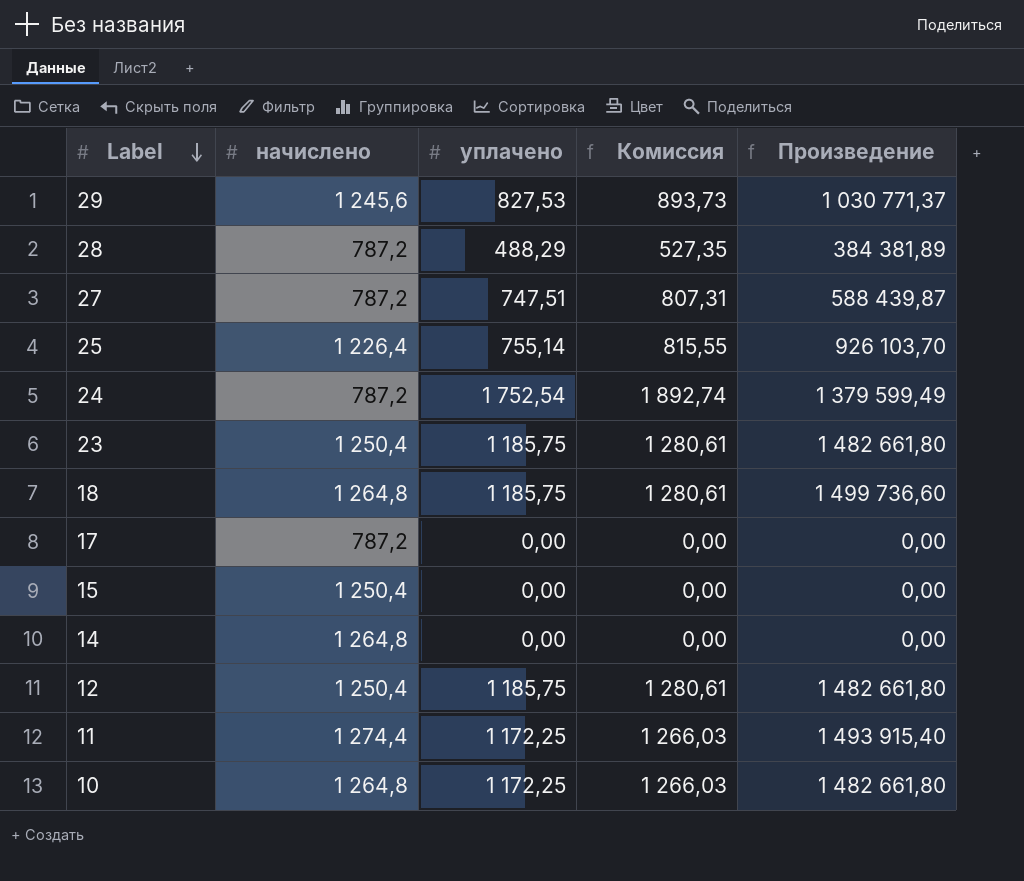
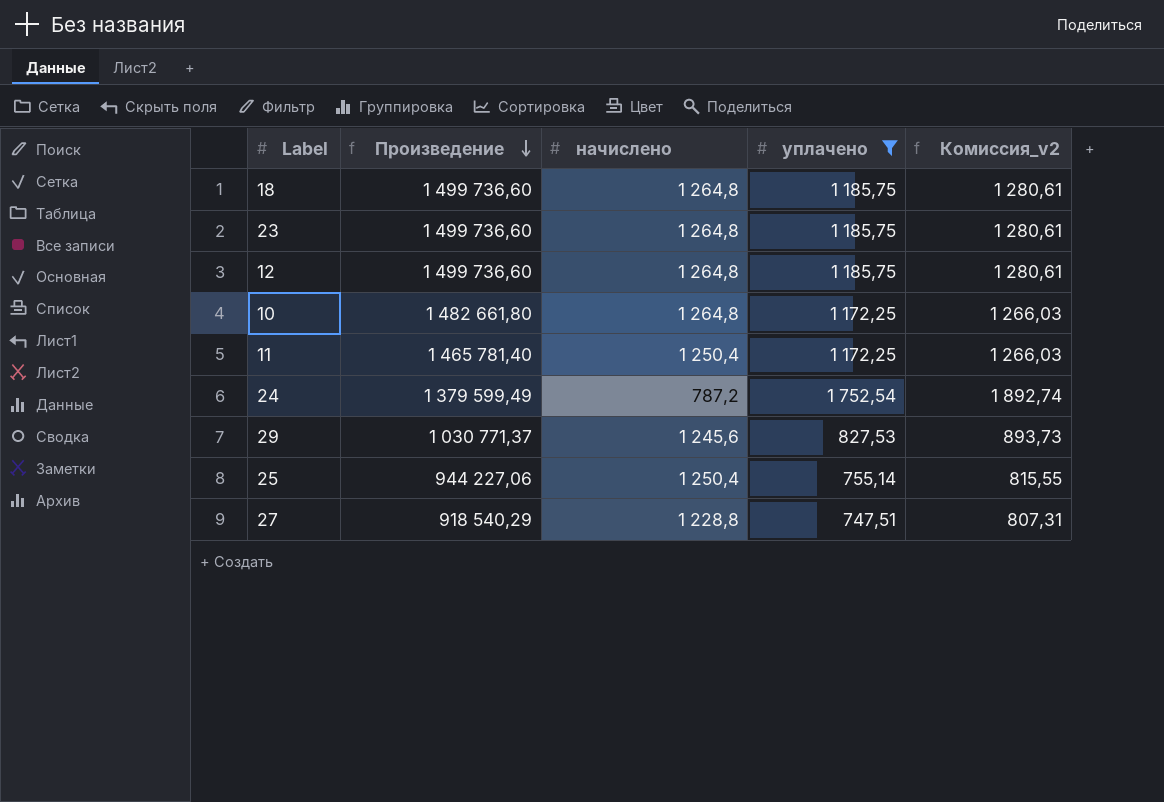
filter: none -> уплачено >= 747,51
row order: Label descending -> Произведение descending
column Произведение | position: 5 -> 2
column name: Комиссия -> Комиссия_v2
23 | Произведение: 1 482 661,80 -> 1 499 736,60
23 | начислено: 1 250,4 -> 1 264,8
12 | Произведение: 1 482 661,80 -> 1 499 736,60
12 | начислено: 1 250,4 -> 1 264,8
11 | Произведение: 1 493 915,40 -> 1 465 781,40
11 | начислено: 1 274,4 -> 1 250,4
25 | Произведение: 926 103,70 -> 944 227,06
25 | начислено: 1 226,4 -> 1 250,4
27 | Произведение: 588 439,87 -> 918 540,29
27 | начислено: 787,2 -> 1 228,8

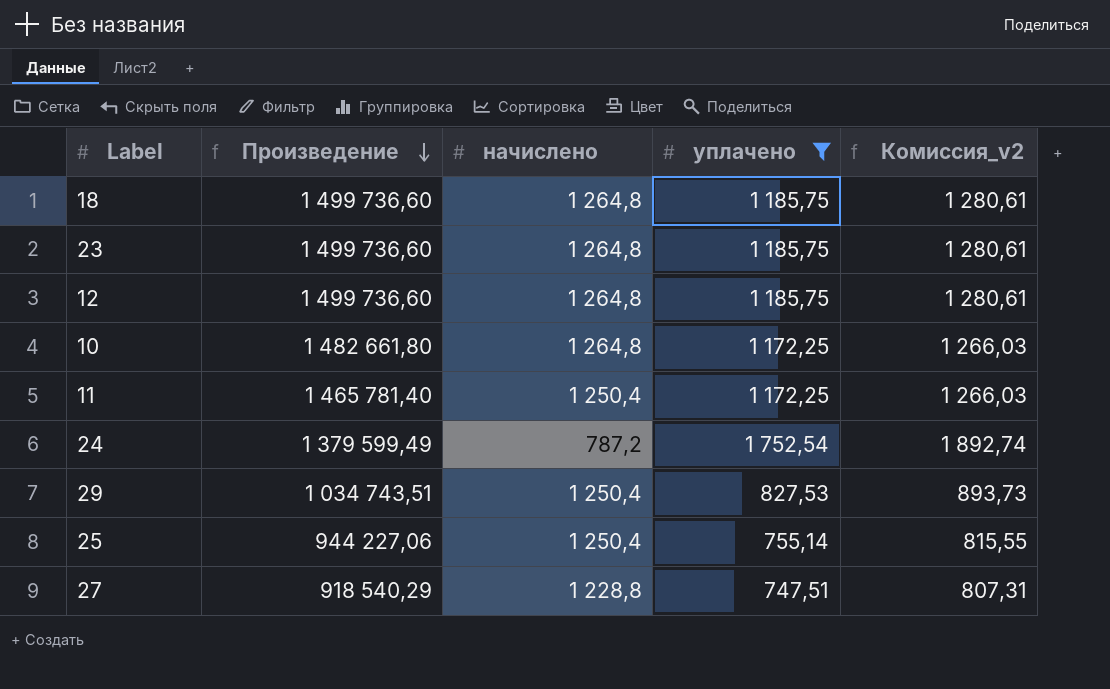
29 | Произведение: 1 030 771,37 -> 1 034 743,51
29 | начислено: 1 245,6 -> 1 250,4

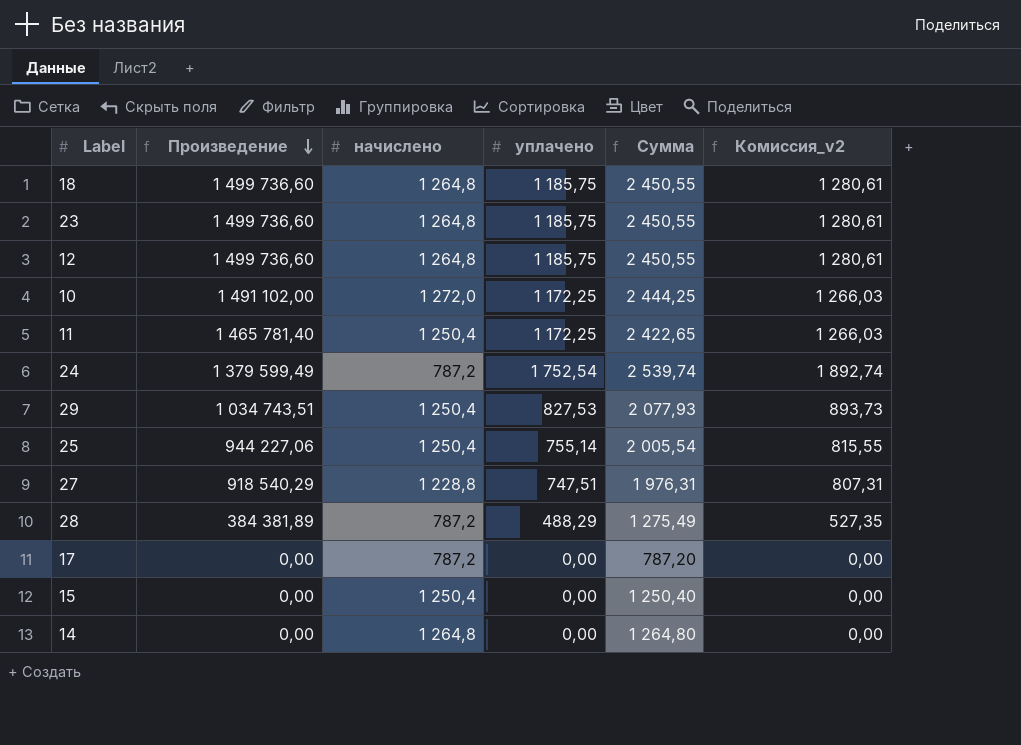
filter: уплачено >= 747,51 -> none
column Сумма | formula: none -> [начислено] + [уплачено]
10 | Произведение: 1 482 661,80 -> 1 491 102,00
10 | начислено: 1 264,8 -> 1 272,0

